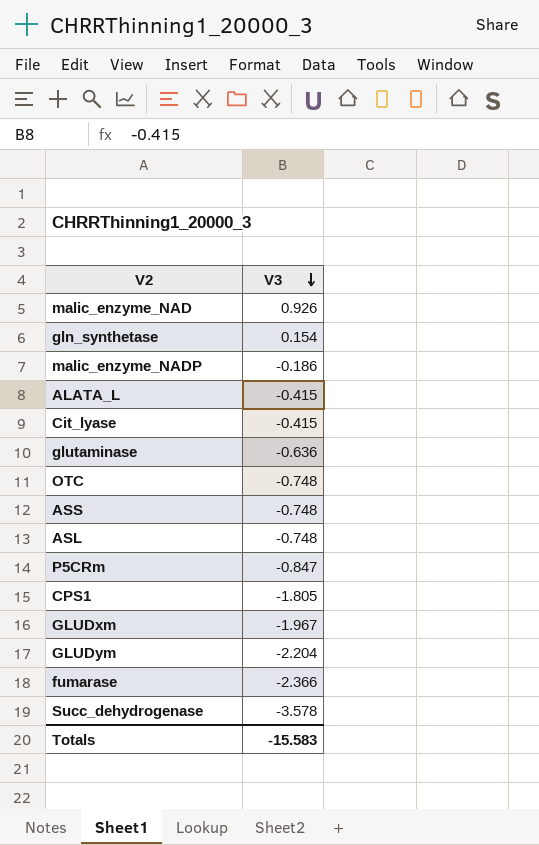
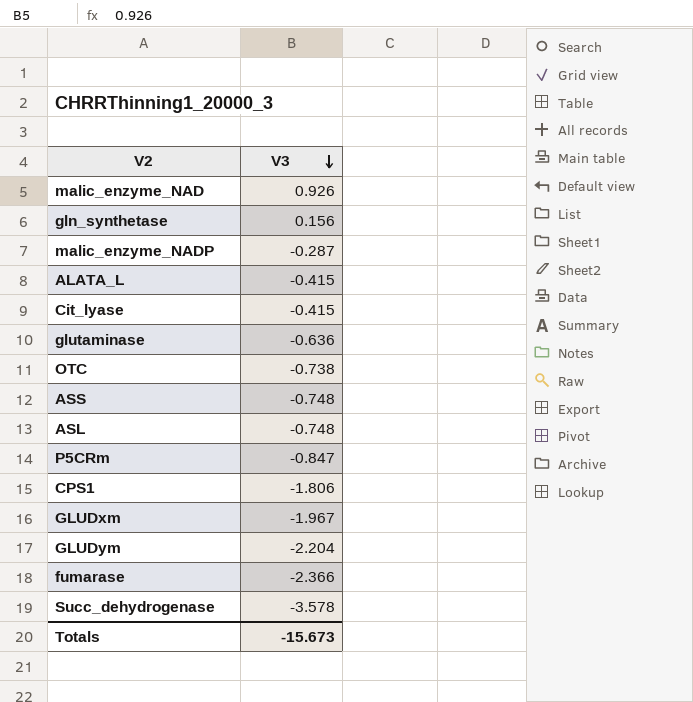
gln_synthetase | V3: 0.154 -> 0.156
malic_enzyme_NADP | V3: -0.186 -> -0.287
OTC | V3: -0.748 -> -0.738
CPS1 | V3: -1.805 -> -1.806
Totals | V3: -15.583 -> -15.673

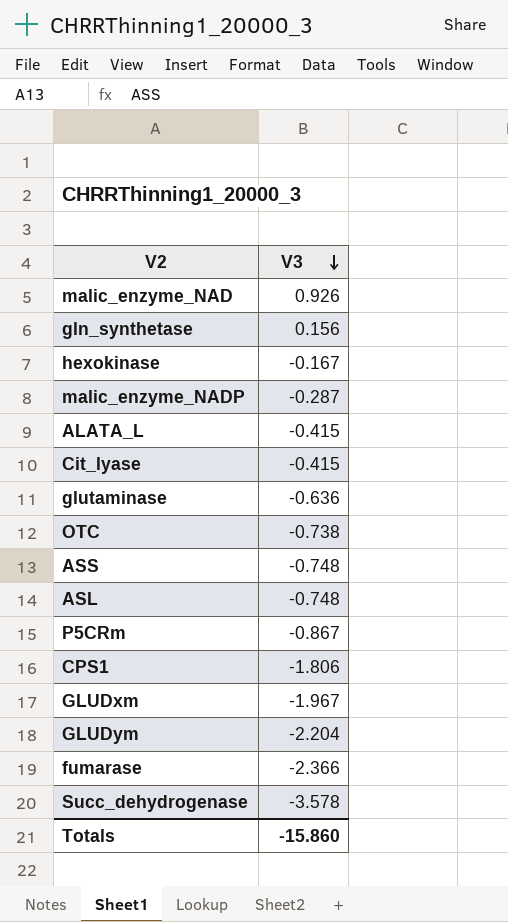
row hexokinase: none -> -0.167
P5CRm | V3: -0.847 -> -0.867
Totals | V3: -15.673 -> -15.860

